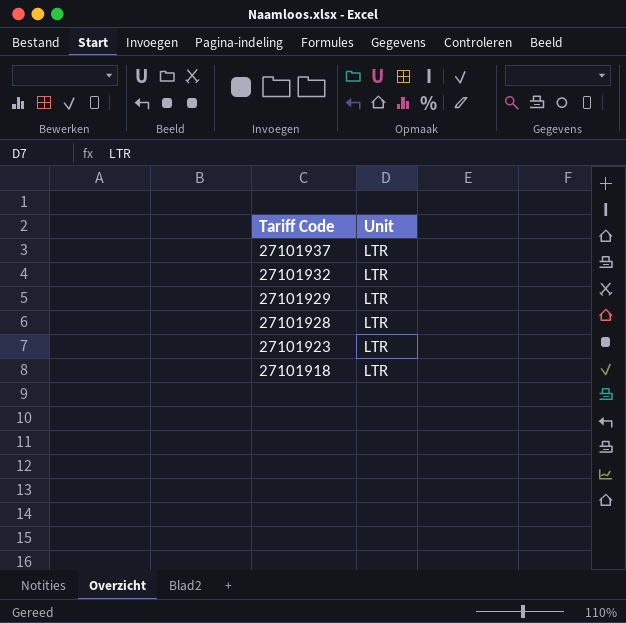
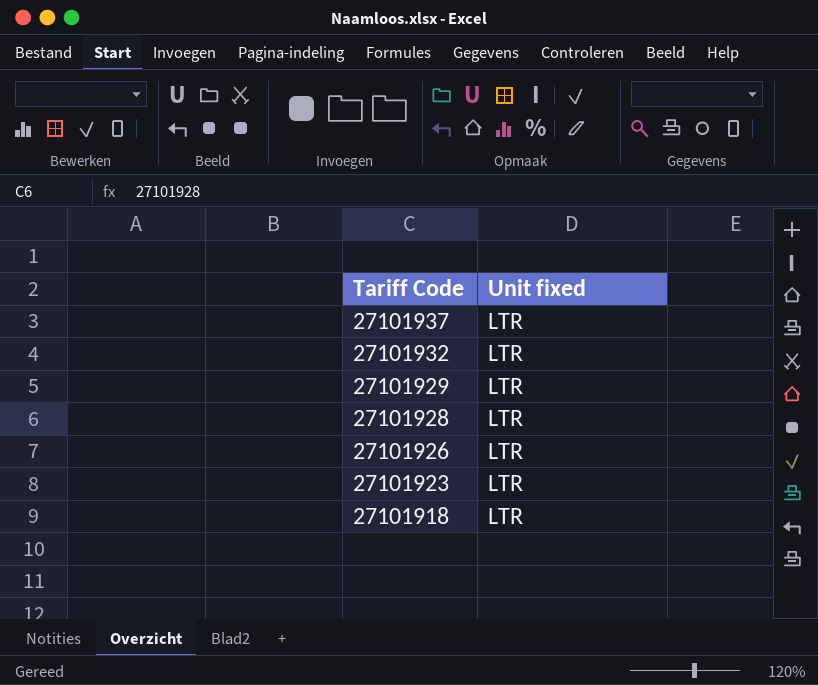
column name: Unit -> Unit fixed
row 27101926: none -> LTR

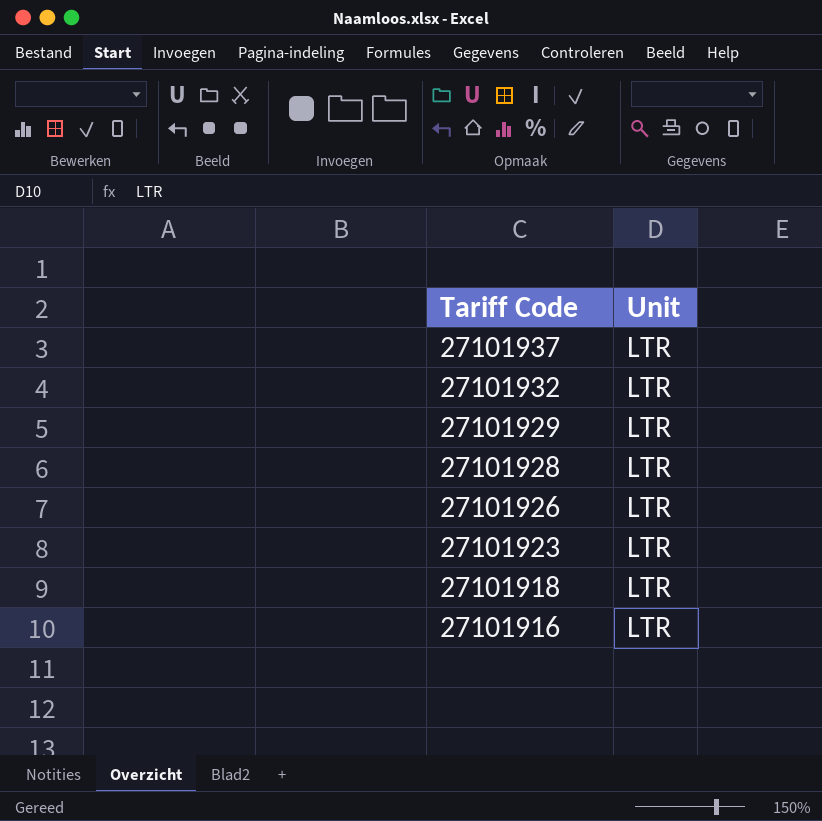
column name: Unit fixed -> Unit
row 27101916: none -> LTR

